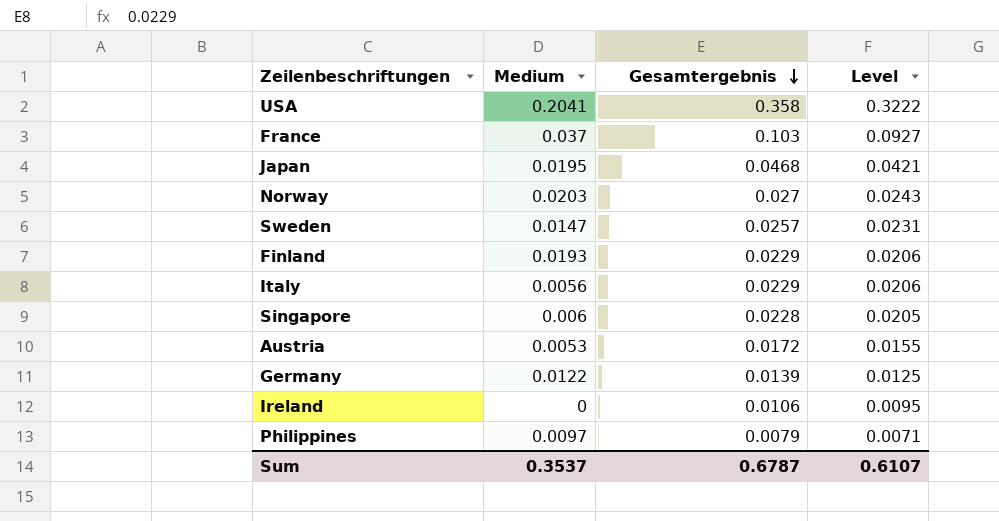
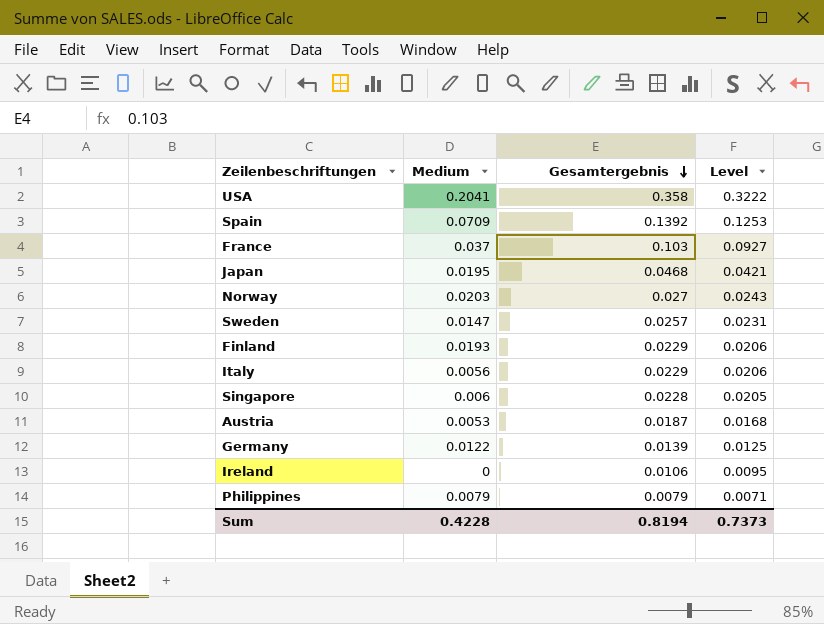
row Spain: none -> 0.0709 | 0.1392 | 0.1253
Austria | Gesamtergebnis: 0.0172 -> 0.0187
Austria | Level: 0.0155 -> 0.0168
Philippines | Medium: 0.0097 -> 0.0079
Sum | Medium: 0.3537 -> 0.4228
Sum | Gesamtergebnis: 0.6787 -> 0.8194
Sum | Level: 0.6107 -> 0.7373

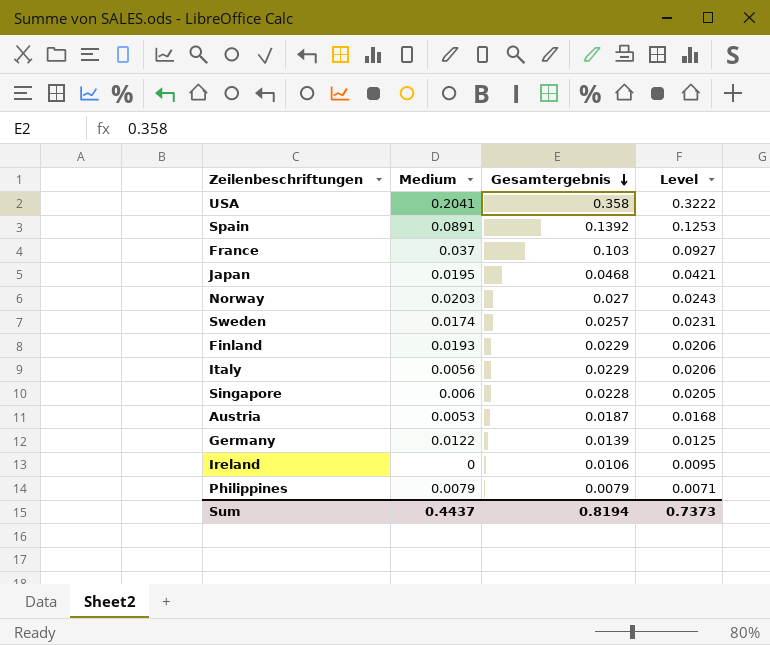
Spain | Medium: 0.0709 -> 0.0891
Sweden | Medium: 0.0147 -> 0.0174
Sum | Medium: 0.4228 -> 0.4437

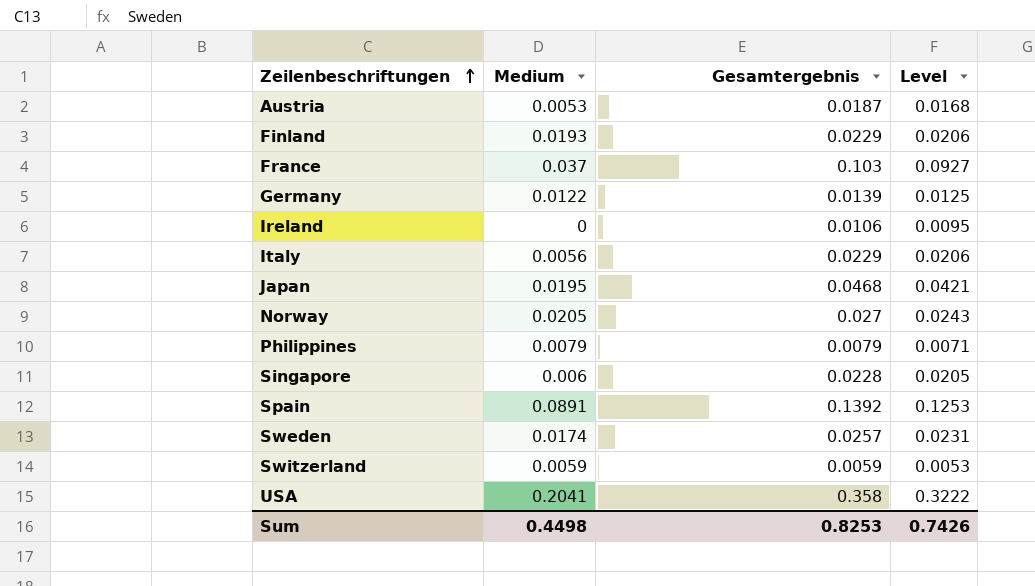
row order: Gesamtergebnis descending -> Zeilenbeschriftungen ascending
Norway | Medium: 0.0203 -> 0.0205
row Switzerland: none -> 0.0059 | 0.0059 | 0.0053
Sum | Medium: 0.4437 -> 0.4498
Sum | Gesamtergebnis: 0.8194 -> 0.8253
Sum | Level: 0.7373 -> 0.7426

